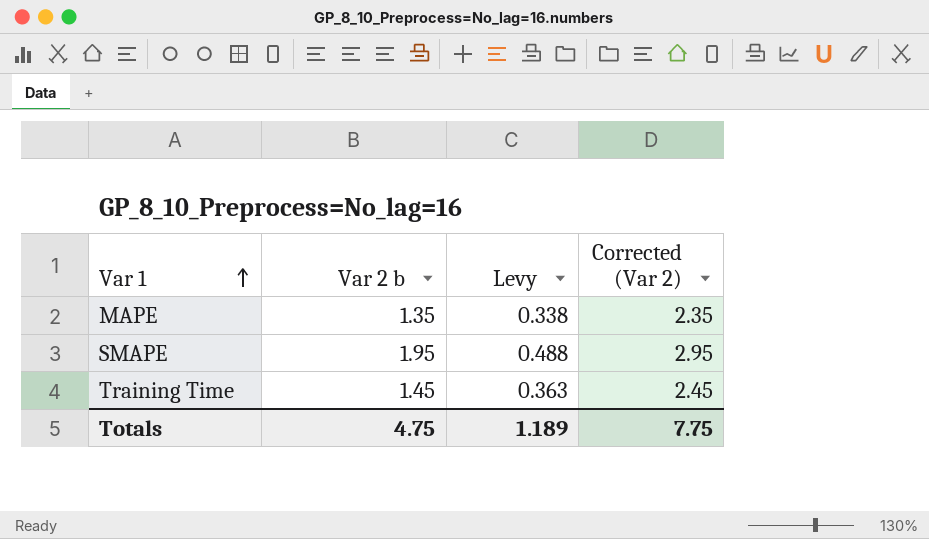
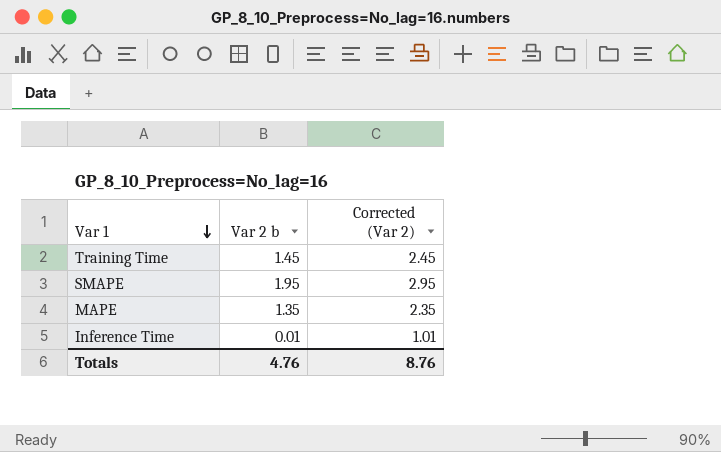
row order: Var 1 ascending -> Var 1 descending
column Levy | formula: [Var 2 b] * 0.25 -> none
row Inference Time: none -> 0.01 | 1.01
Totals | Var 2 b: 4.75 -> 4.76
Totals | Corrected (Var 2): 7.75 -> 8.76

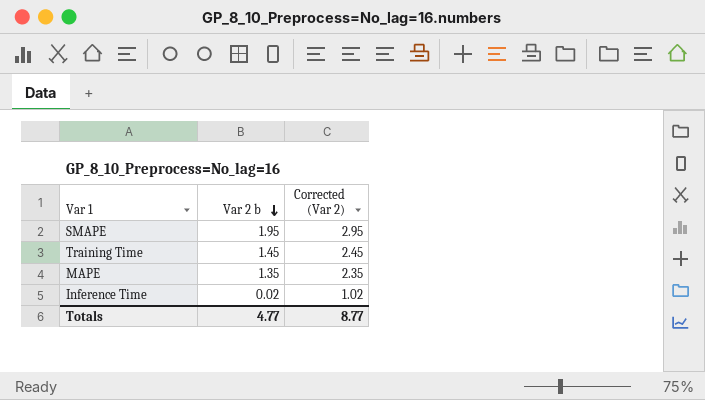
row order: Var 1 descending -> Var 2 b descending
Inference Time | Var 2 b: 0.01 -> 0.02
Inference Time | Corrected (Var 2): 1.01 -> 1.02
Totals | Var 2 b: 4.76 -> 4.77
Totals | Corrected (Var 2): 8.76 -> 8.77

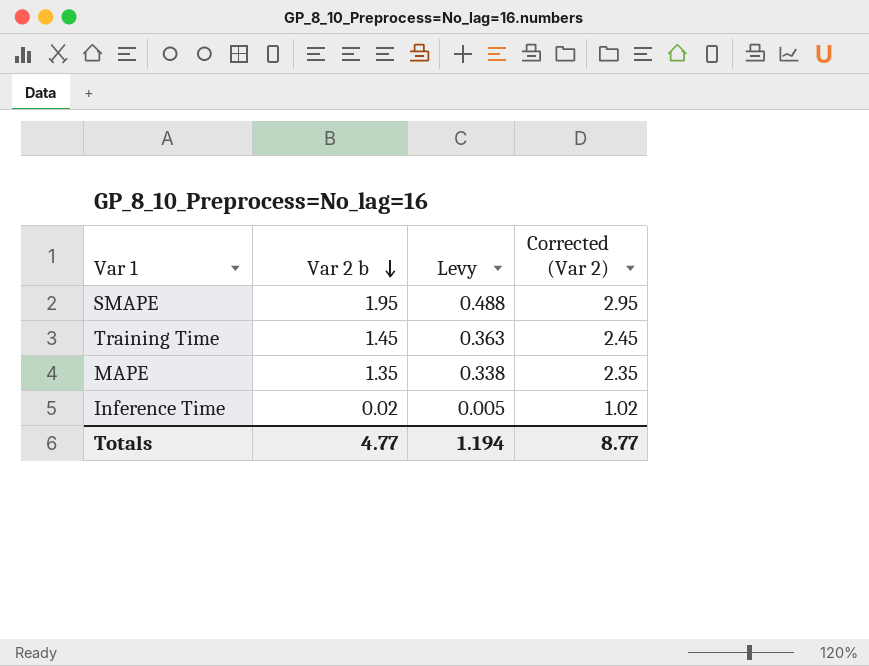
column Levy | formula: none -> [Var 2 b] * 0.25

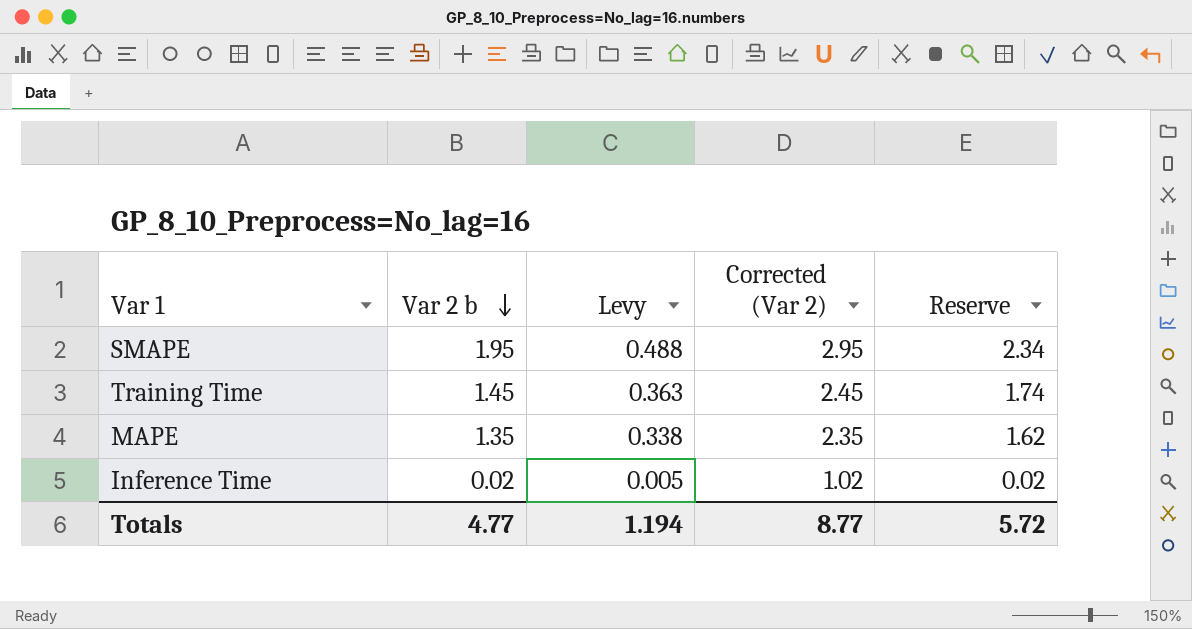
column Reserve | formula: none -> [Var 2 b] * 1.2

